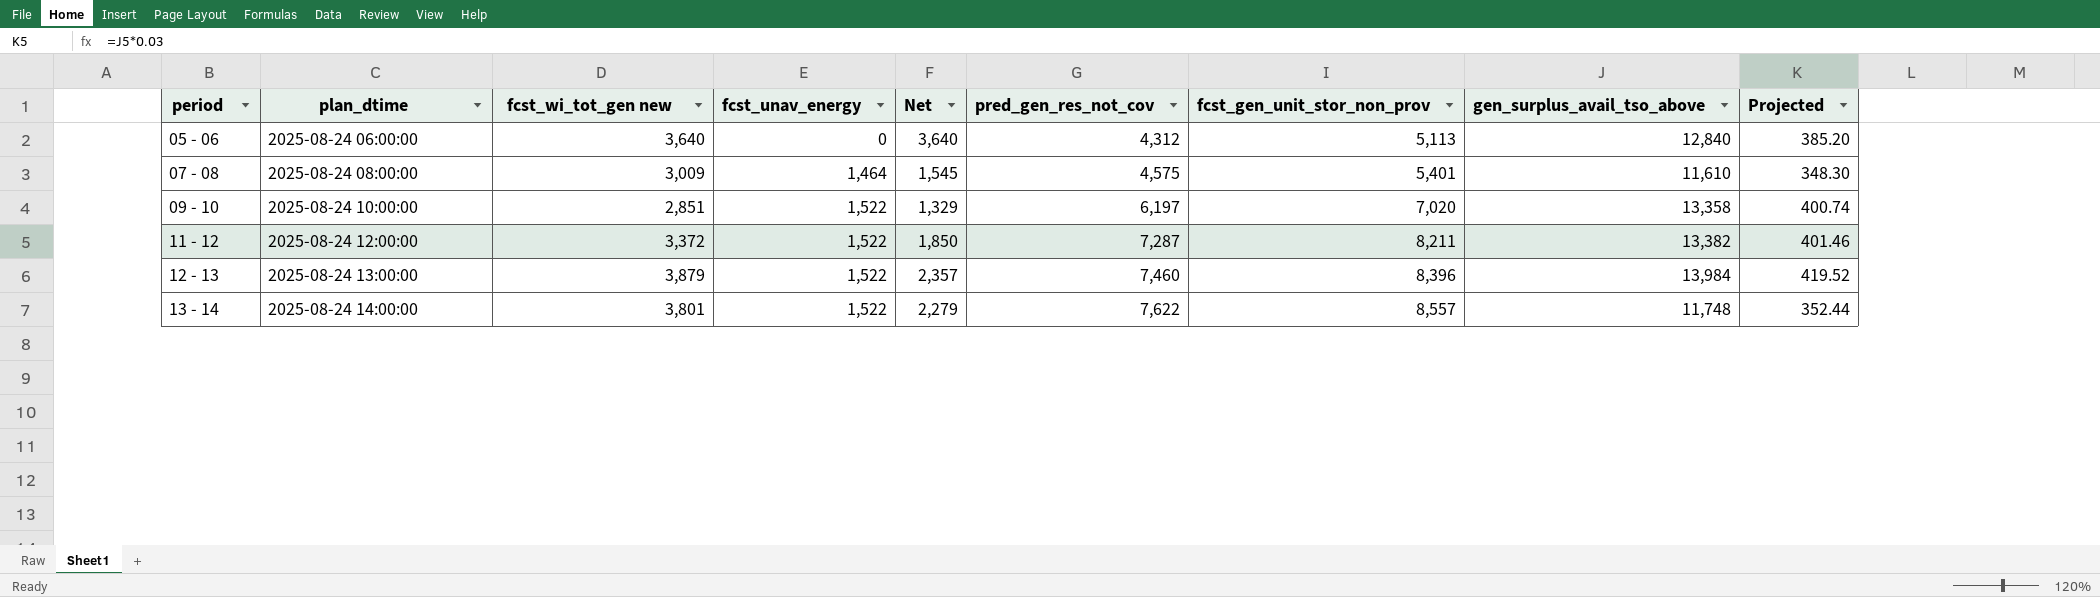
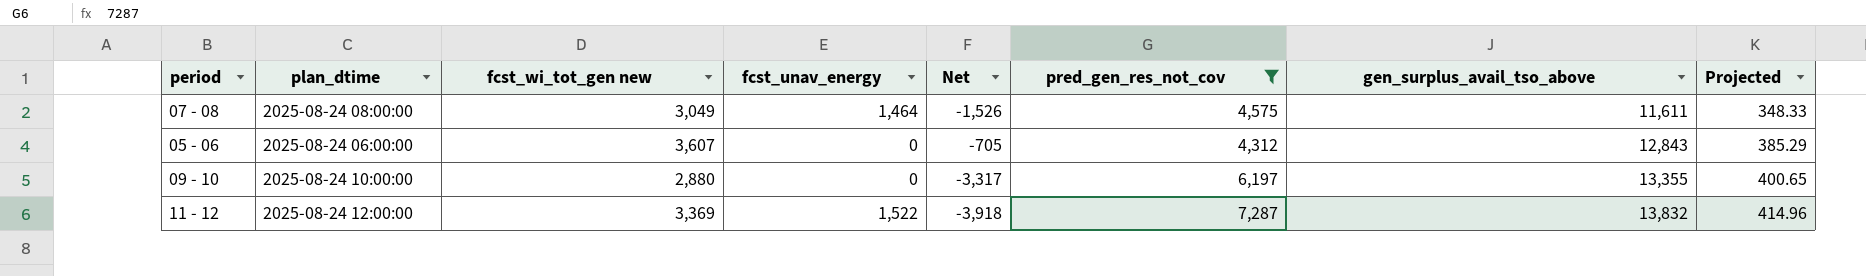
filter: none -> pred_gen_res_not_cov <= 7,287
row order: period ascending -> gen_surplus_avail_tso_above ascending
column fcst_gen_unit_stor_non_prov | position: 7 -> none
column Net | formula: [fcst_wi_tot_gen new] - [fcst_unav_energy] -> [fcst_wi_tot_gen new] - [pred_gen_res_not_cov]
07 - 08 | fcst_wi_tot_gen new: 3,009 -> 3,049
07 - 08 | gen_surplus_avail_tso_above: 11,610 -> 11,611
07 - 08 | Projected: 348.30 -> 348.33
05 - 06 | fcst_wi_tot_gen new: 3,640 -> 3,607
05 - 06 | gen_surplus_avail_tso_above: 12,840 -> 12,843
05 - 06 | Projected: 385.20 -> 385.29
09 - 10 | fcst_wi_tot_gen new: 2,851 -> 2,880
09 - 10 | fcst_unav_energy: 1,522 -> 0
09 - 10 | gen_surplus_avail_tso_above: 13,358 -> 13,355
09 - 10 | Projected: 400.74 -> 400.65
11 - 12 | fcst_wi_tot_gen new: 3,372 -> 3,369
11 - 12 | gen_surplus_avail_tso_above: 13,382 -> 13,832
11 - 12 | Projected: 401.46 -> 414.96

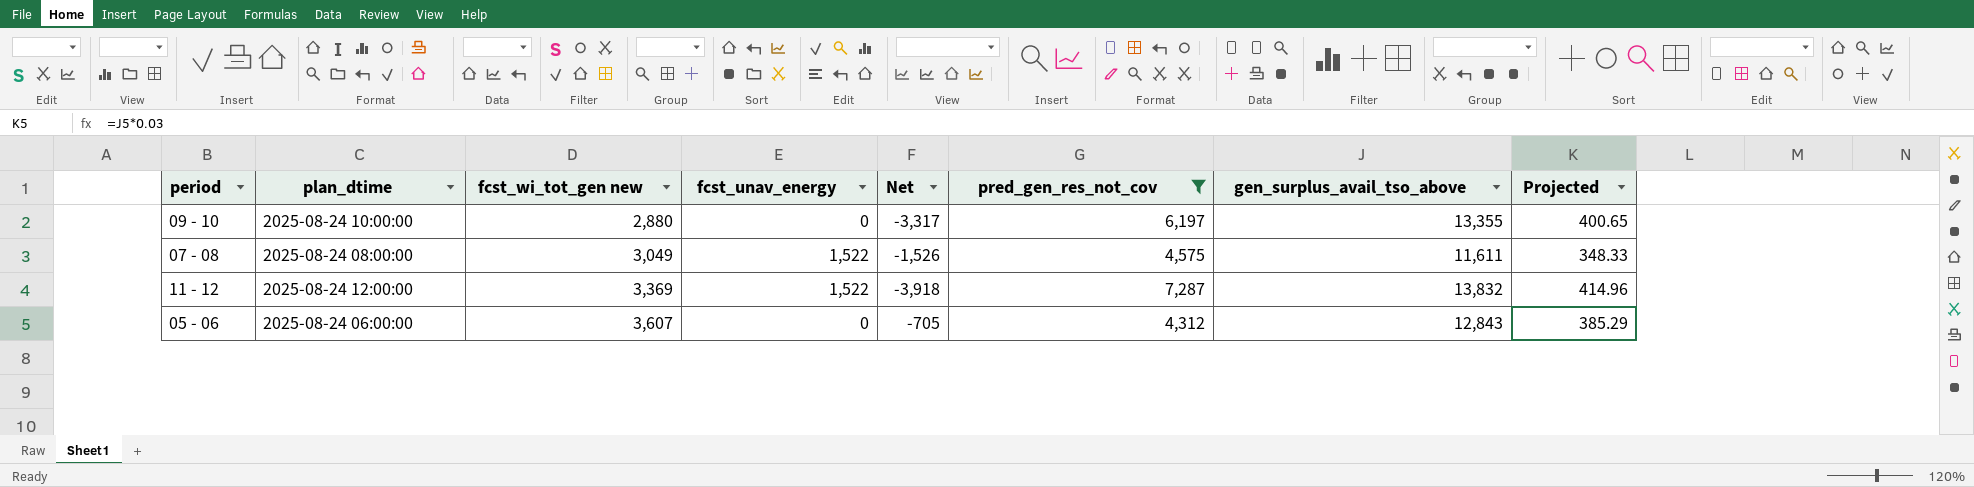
row order: gen_surplus_avail_tso_above ascending -> fcst_wi_tot_gen new ascending
07 - 08 | fcst_unav_energy: 1,464 -> 1,522

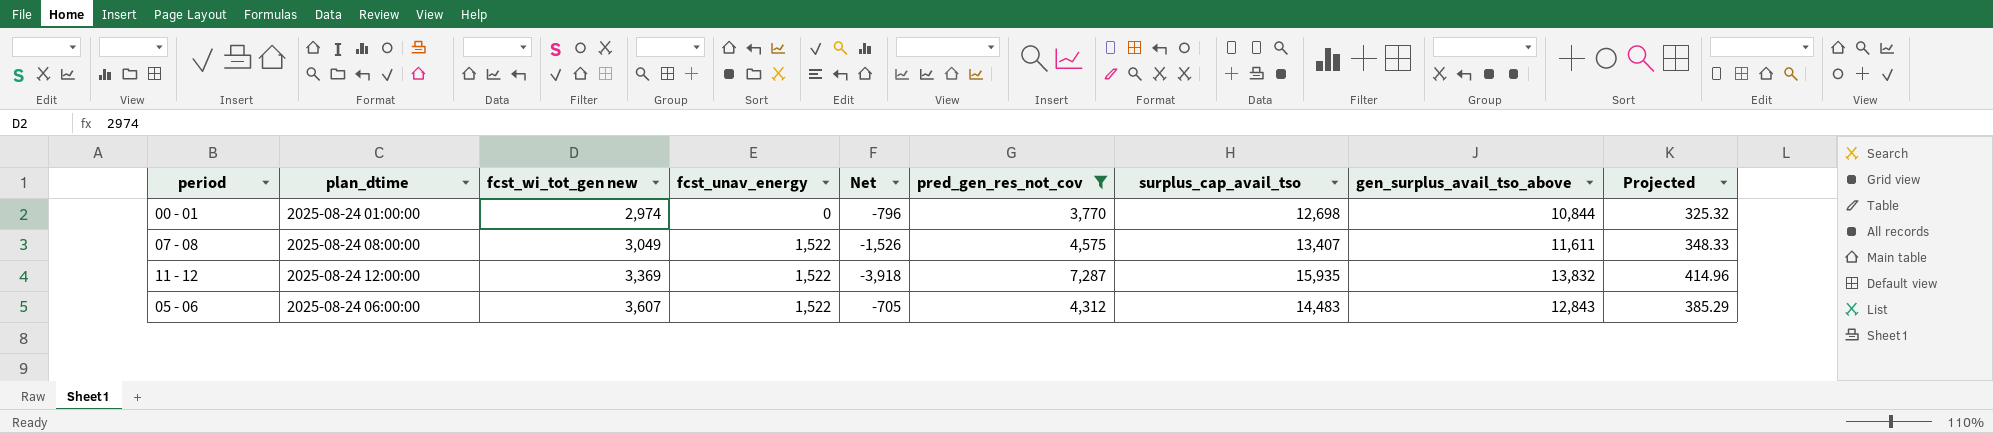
column surplus_cap_avail_tso | position: none -> 7
row 09 - 10: 2025-08-24 10:00:00 | 2,880 | 0 | -3,317 | 6,197 | 13,355 | 400.65 -> none
row 00 - 01: none -> 2025-08-24 01:00:00 | 2,974 | 0 | -796 | 3,770 | 12,698 | 10,844 | 325.32
05 - 06 | fcst_unav_energy: 0 -> 1,522

